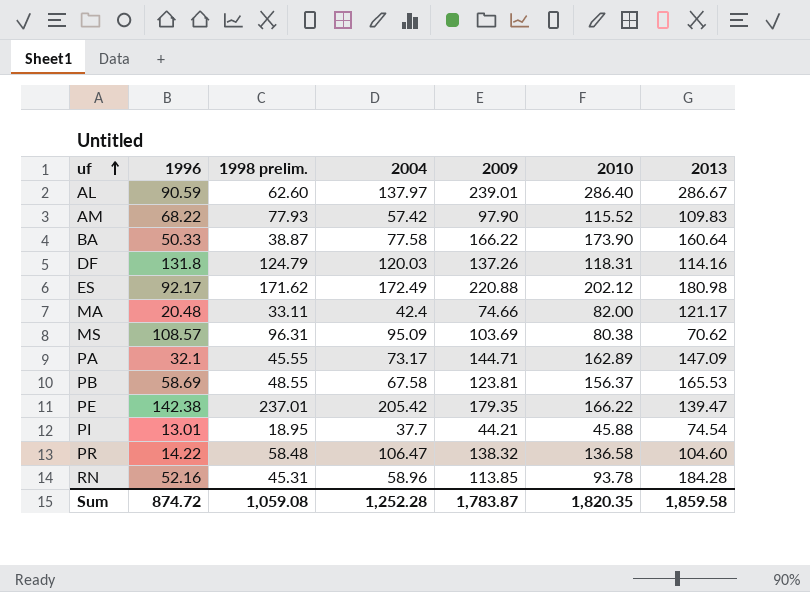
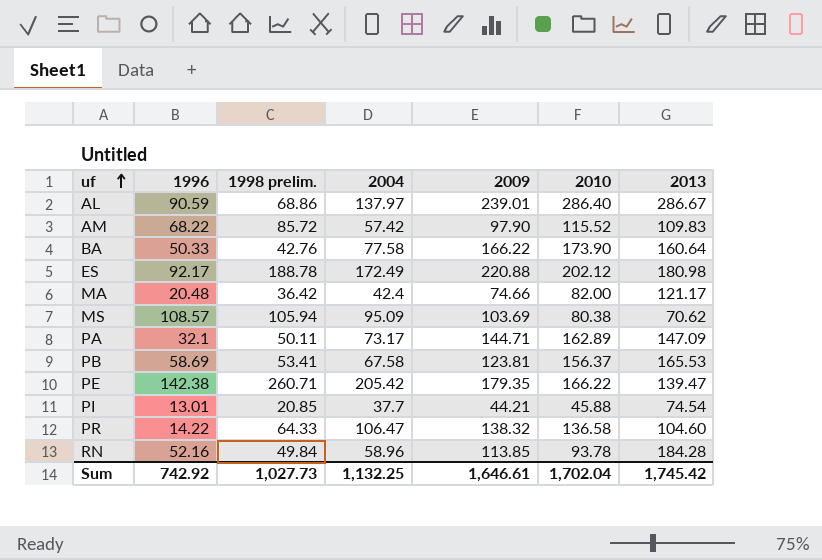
row DF: 131.8 | 124.79 | 120.03 | 137.26 | 118.31 | 114.16 -> none
AL | 1998 prelim.: 62.60 -> 68.86
AM | 1998 prelim.: 77.93 -> 85.72
BA | 1998 prelim.: 38.87 -> 42.76
ES | 1998 prelim.: 171.62 -> 188.78
MA | 1998 prelim.: 33.11 -> 36.42
MS | 1998 prelim.: 96.31 -> 105.94
PA | 1998 prelim.: 45.55 -> 50.11
PB | 1998 prelim.: 48.55 -> 53.41
PE | 1998 prelim.: 237.01 -> 260.71
PI | 1998 prelim.: 18.95 -> 20.85
PR | 1998 prelim.: 58.48 -> 64.33
RN | 1998 prelim.: 45.31 -> 49.84
Sum | 1996: 874.72 -> 742.92
Sum | 1998 prelim.: 1,059.08 -> 1,027.73
Sum | 2004: 1,252.28 -> 1,132.25
Sum | 2009: 1,783.87 -> 1,646.61
Sum | 2010: 1,820.35 -> 1,702.04
Sum | 2013: 1,859.58 -> 1,745.42

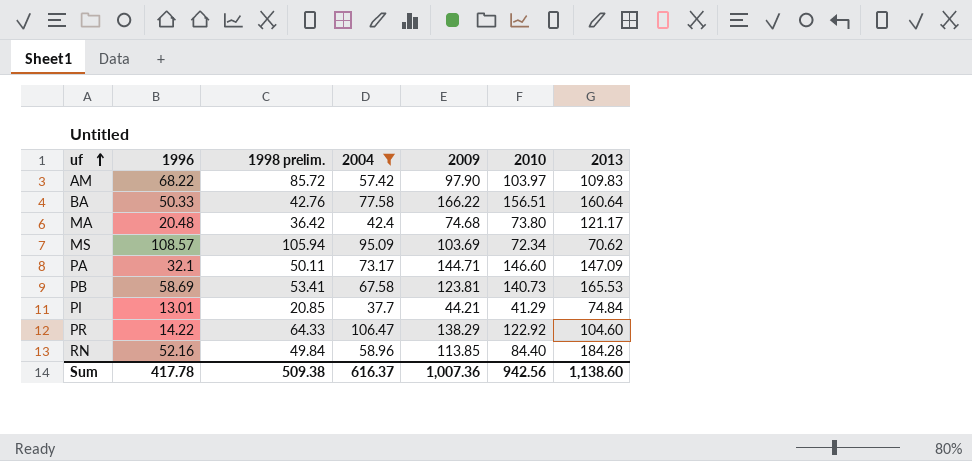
filter: none -> 2004 <= 106.47
AM | 2010: 115.52 -> 103.97
BA | 2010: 173.90 -> 156.51
MA | 2009: 74.66 -> 74.68
MA | 2010: 82.00 -> 73.80
MS | 2010: 80.38 -> 72.34
PA | 2010: 162.89 -> 146.60
PB | 2010: 156.37 -> 140.73
PI | 2010: 45.88 -> 41.29
PI | 2013: 74.54 -> 74.84
PR | 2009: 138.32 -> 138.29
PR | 2010: 136.58 -> 122.92
RN | 2010: 93.78 -> 84.40
Sum | 1996: 742.92 -> 417.78
Sum | 1998 prelim.: 1,027.73 -> 509.38
Sum | 2004: 1,132.25 -> 616.37
Sum | 2009: 1,646.61 -> 1,007.36
Sum | 2010: 1,702.04 -> 942.56
Sum | 2013: 1,745.42 -> 1,138.60

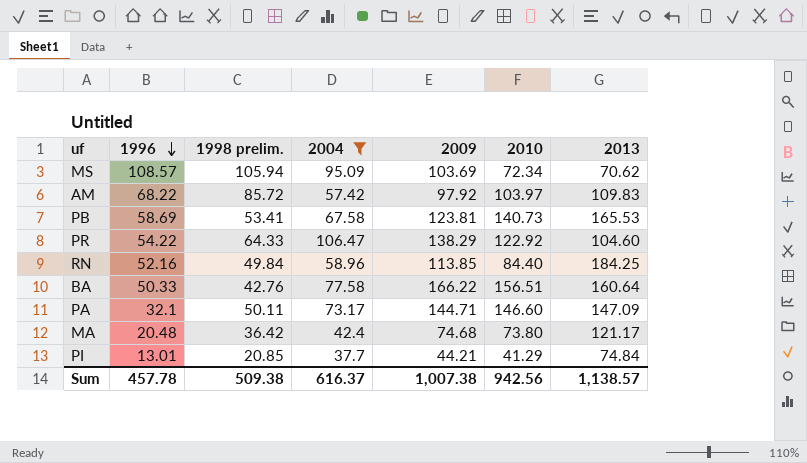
row order: uf ascending -> 1996 descending
AM | 2009: 97.90 -> 97.92
PR | 1996: 14.22 -> 54.22
RN | 2013: 184.28 -> 184.25
Sum | 1996: 417.78 -> 457.78
Sum | 2009: 1,007.36 -> 1,007.38
Sum | 2013: 1,138.60 -> 1,138.57

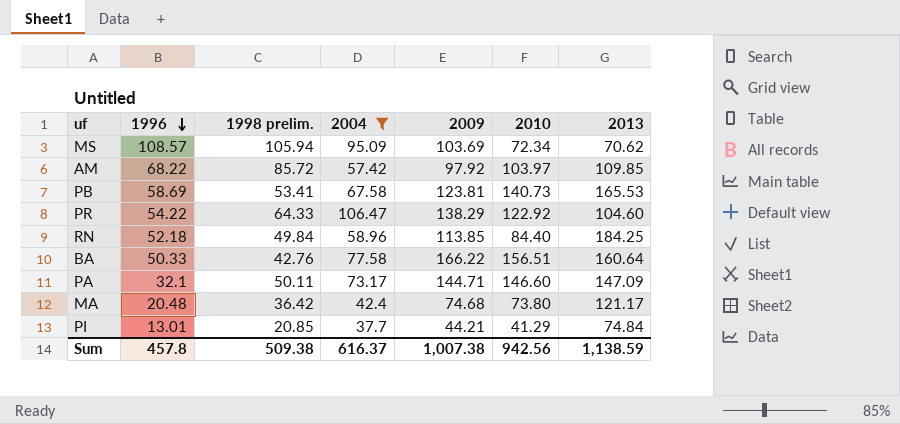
AM | 2013: 109.83 -> 109.85
RN | 1996: 52.16 -> 52.18
Sum | 1996: 457.78 -> 457.8
Sum | 2013: 1,138.57 -> 1,138.59

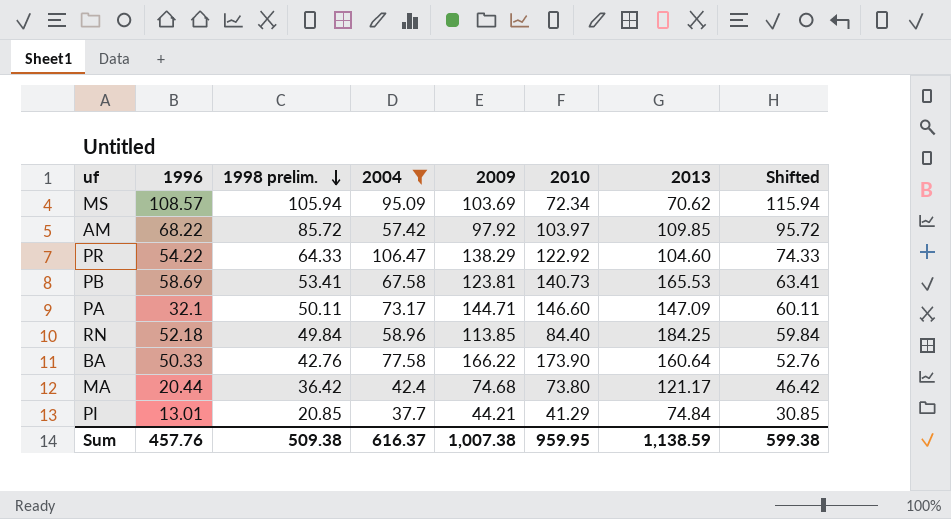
row order: 1996 descending -> 1998 prelim. descending
column Shifted | formula: none -> [1998 prelim.] + 10
BA | 2010: 156.51 -> 173.90
MA | 1996: 20.48 -> 20.44
Sum | 1996: 457.8 -> 457.76
Sum | 2010: 942.56 -> 959.95

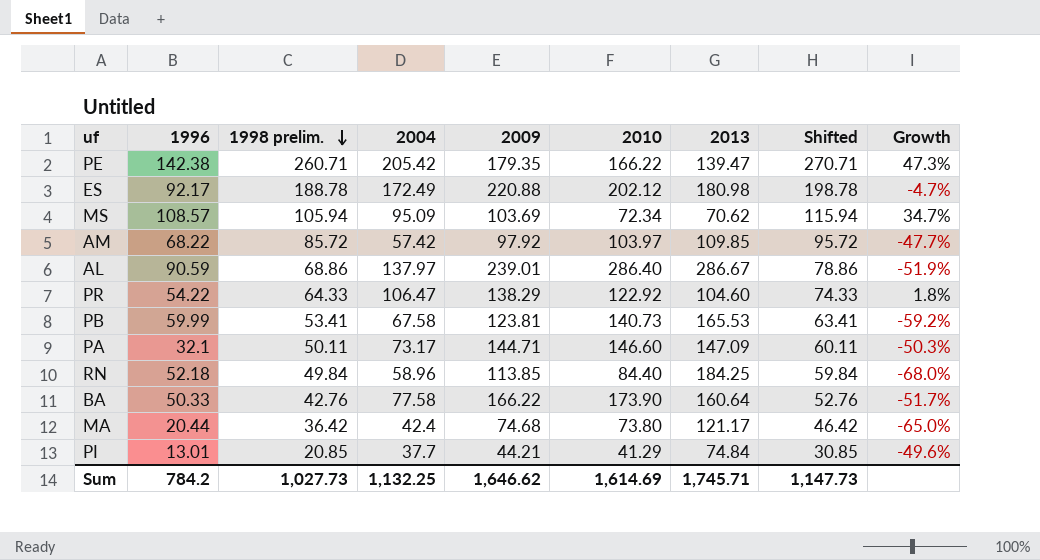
filter: 2004 <= 106.47 -> none
column Growth | formula: none -> ([2004] - [2013]) / [2013]
PB | 1996: 58.69 -> 59.99
Sum | 1996: 457.76 -> 784.2
Sum | 1998 prelim.: 509.38 -> 1,027.73
Sum | 2004: 616.37 -> 1,132.25
Sum | 2009: 1,007.38 -> 1,646.62
Sum | 2010: 959.95 -> 1,614.69
Sum | 2013: 1,138.59 -> 1,745.71
Sum | Shifted: 599.38 -> 1,147.73

